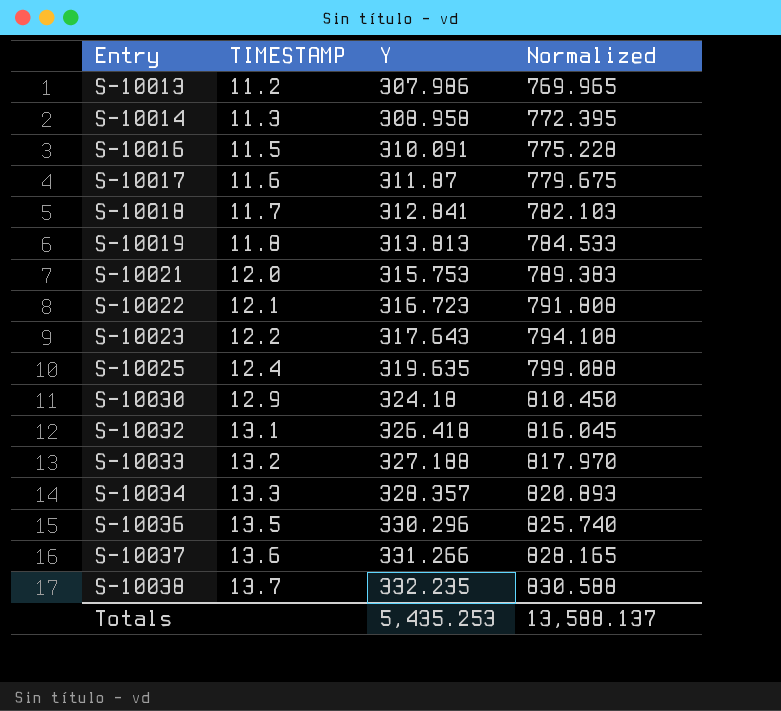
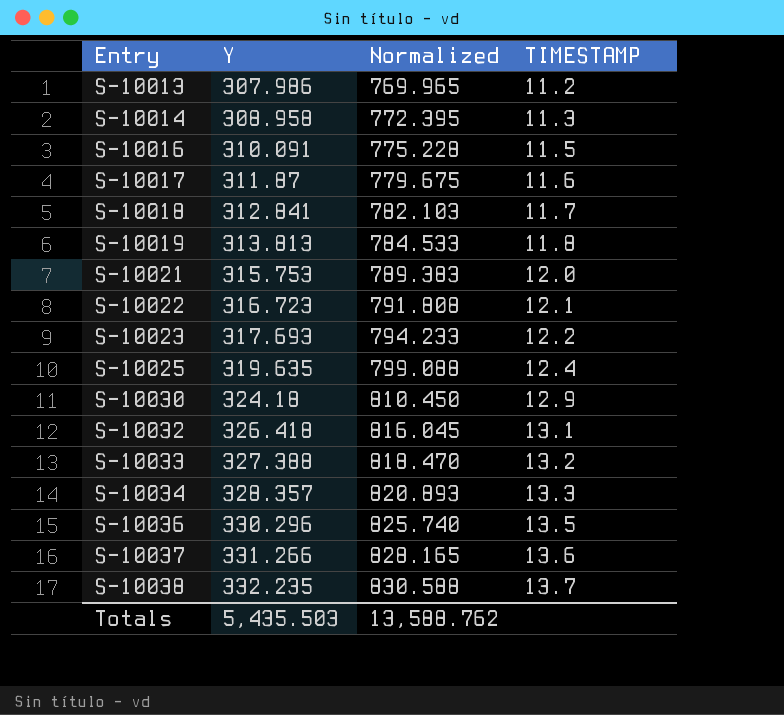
column TIMESTAMP | position: 2 -> 4
S-10023 | Y: 317.643 -> 317.693
S-10023 | Normalized: 794.108 -> 794.233
S-10033 | Y: 327.188 -> 327.388
S-10033 | Normalized: 817.970 -> 818.470
Totals | Y: 5,435.253 -> 5,435.503
Totals | Normalized: 13,588.137 -> 13,588.762

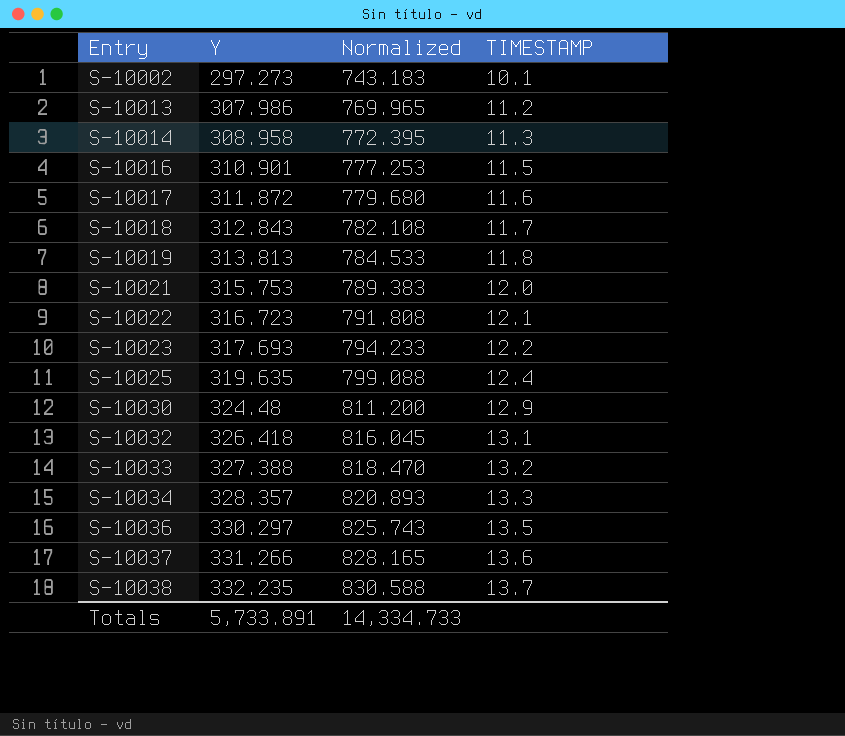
row S-10002: none -> 297.273 | 743.183 | 10.1
S-10016 | Y: 310.091 -> 310.901
S-10016 | Normalized: 775.228 -> 777.253
S-10017 | Y: 311.87 -> 311.872
S-10017 | Normalized: 779.675 -> 779.680
S-10018 | Y: 312.841 -> 312.843
S-10018 | Normalized: 782.103 -> 782.108
S-10030 | Y: 324.18 -> 324.48
S-10030 | Normalized: 810.450 -> 811.200
S-10036 | Y: 330.296 -> 330.297
S-10036 | Normalized: 825.740 -> 825.743
Totals | Y: 5,435.503 -> 5,733.891
Totals | Normalized: 13,588.762 -> 14,334.733

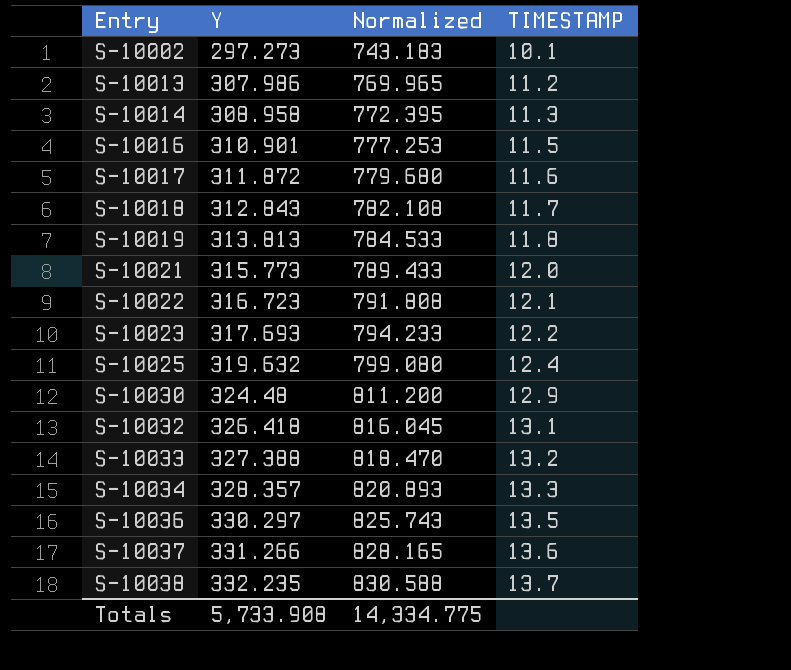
S-10021 | Y: 315.753 -> 315.773
S-10021 | Normalized: 789.383 -> 789.433
S-10025 | Y: 319.635 -> 319.632
S-10025 | Normalized: 799.088 -> 799.080
Totals | Y: 5,733.891 -> 5,733.908
Totals | Normalized: 14,334.733 -> 14,334.775

